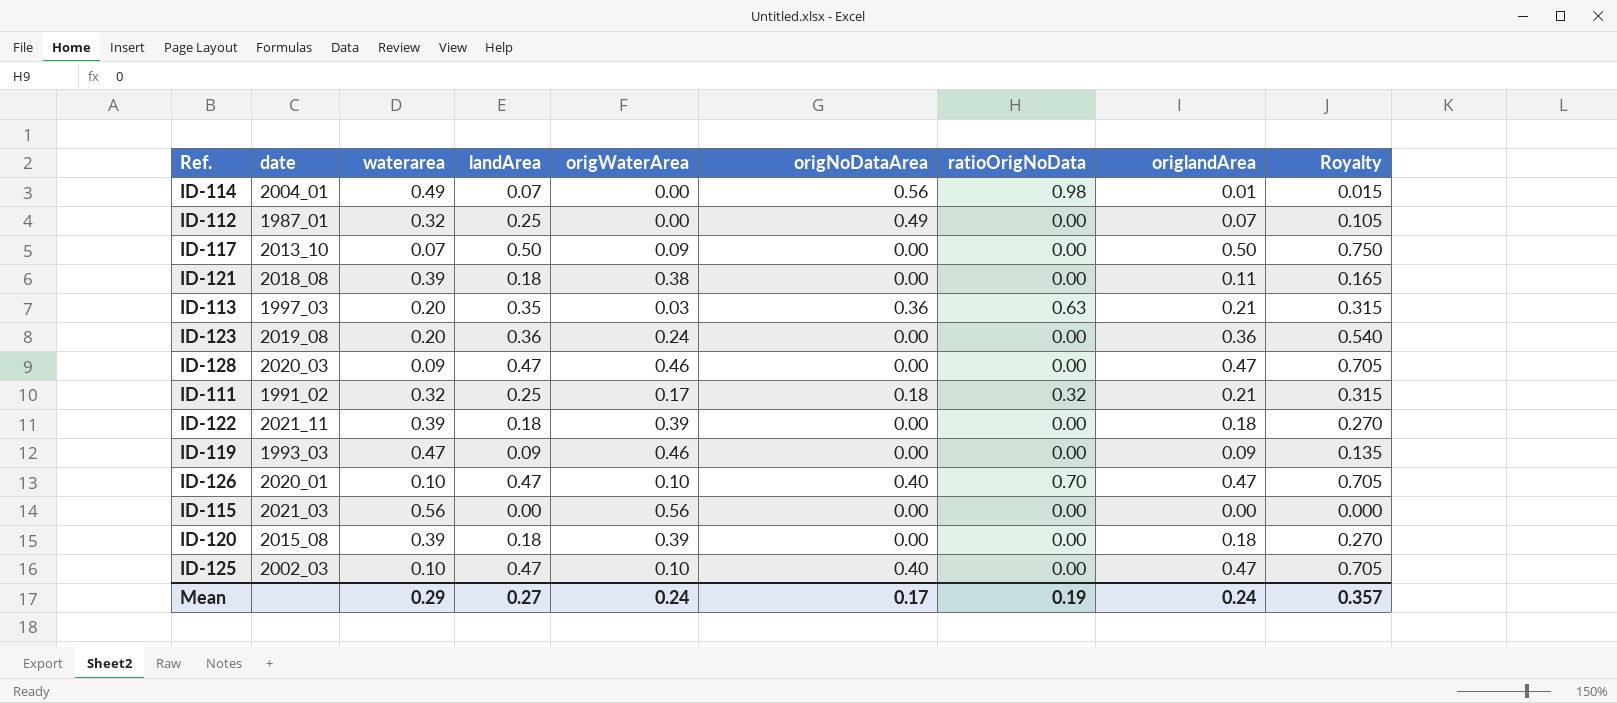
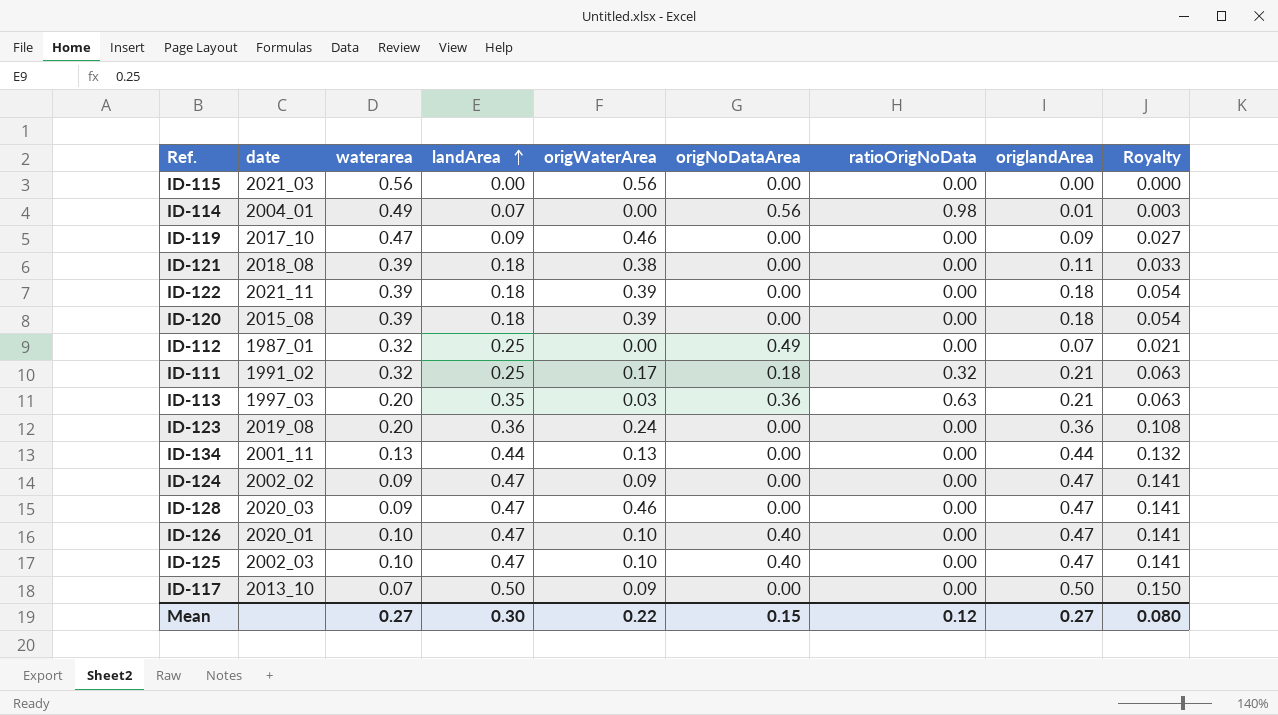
row order: none -> landArea ascending
column Royalty | formula: [origlandArea] * 1.5 -> [origlandArea] * 0.3
ID-119 | date: 1993_03 -> 2017_10
row ID-134: none -> 2001_11 | 0.13 | 0.44 | 0.13 | 0.00 | 0.00 | 0.44 | 0.132
row ID-124: none -> 2002_02 | 0.09 | 0.47 | 0.09 | 0.00 | 0.00 | 0.47 | 0.141
ID-126 | ratioOrigNoData: 0.70 -> 0.00
Mean | waterarea: 0.29 -> 0.27
Mean | landArea: 0.27 -> 0.30
Mean | origWaterArea: 0.24 -> 0.22
Mean | origNoDataArea: 0.17 -> 0.15
Mean | ratioOrigNoData: 0.19 -> 0.12
Mean | origlandArea: 0.24 -> 0.27
Mean | Royalty: 0.357 -> 0.080

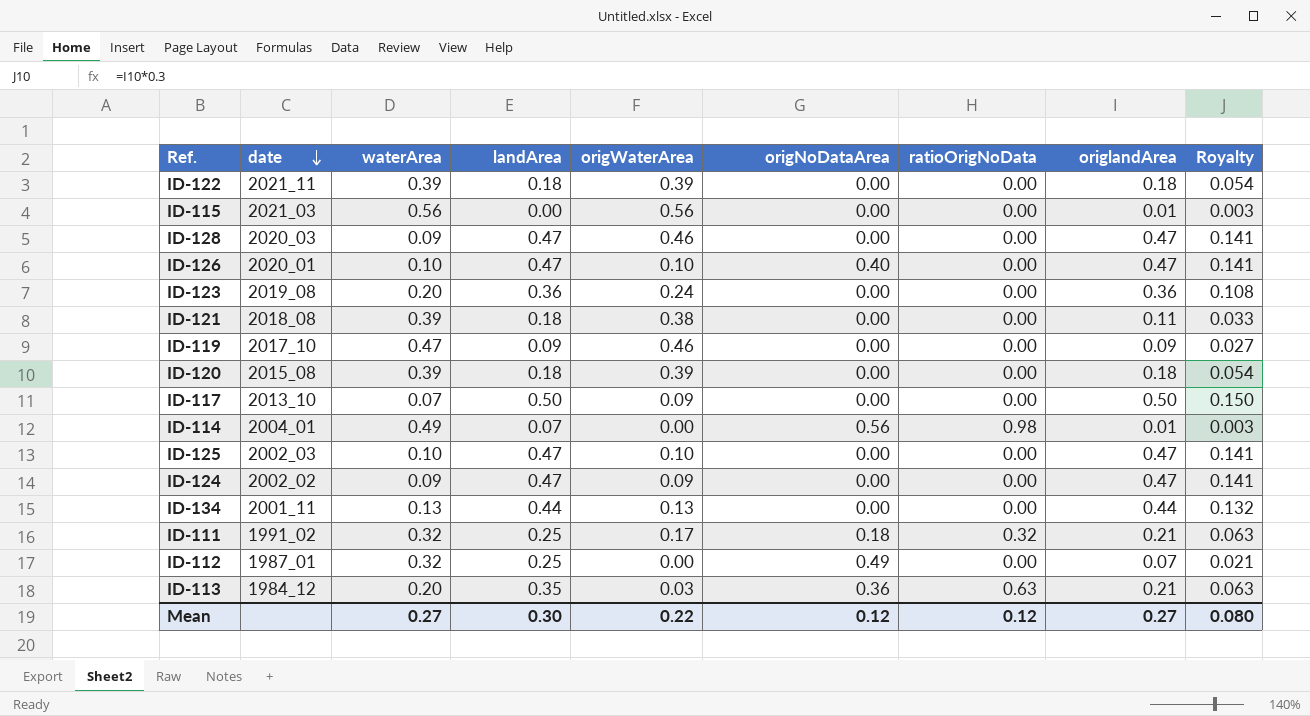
row order: landArea ascending -> date descending
column name: waterarea -> waterArea
ID-115 | origlandArea: 0.00 -> 0.01
ID-115 | Royalty: 0.000 -> 0.003
ID-125 | origNoDataArea: 0.40 -> 0.00
ID-113 | date: 1997_03 -> 1984_12
Mean | origNoDataArea: 0.15 -> 0.12

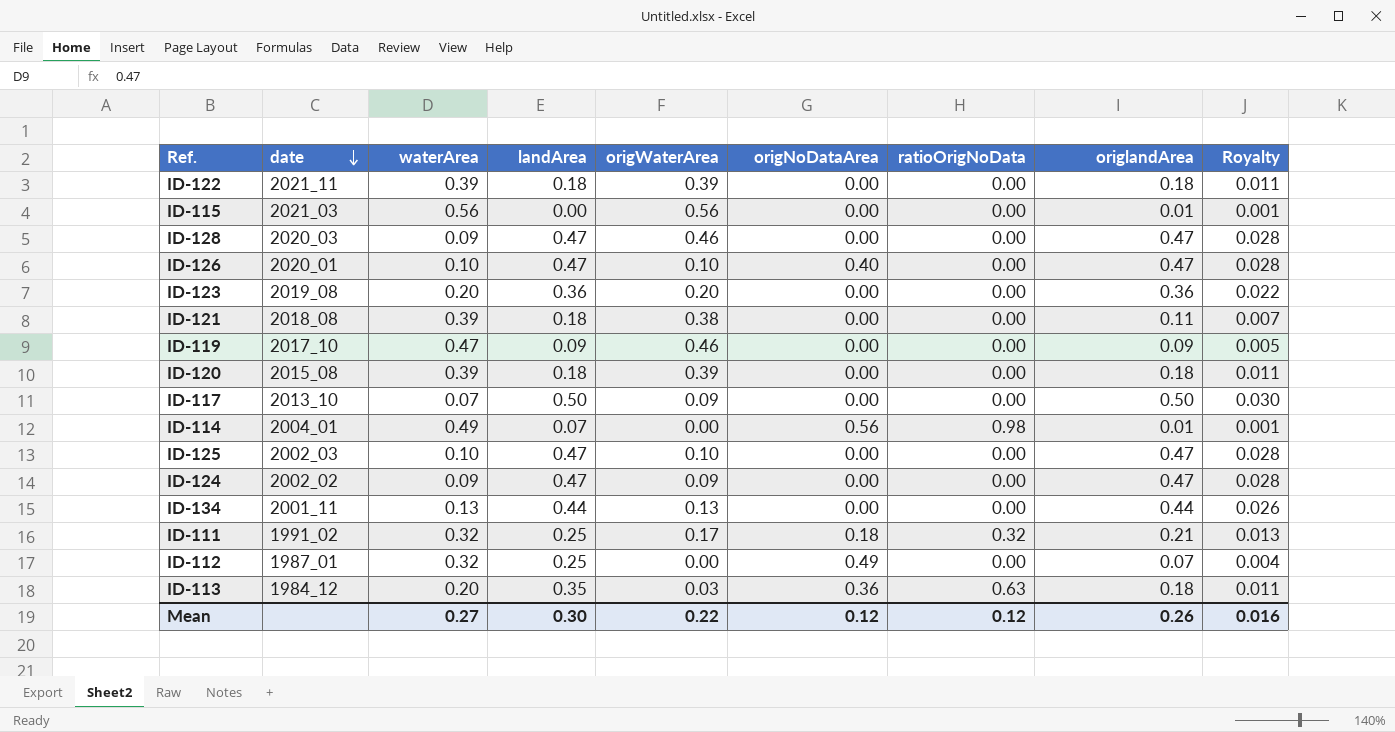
column Royalty | formula: [origlandArea] * 0.3 -> [origlandArea] * 0.06
ID-123 | origWaterArea: 0.24 -> 0.20
ID-113 | origlandArea: 0.21 -> 0.18
Mean | origlandArea: 0.27 -> 0.26
Mean | Royalty: 0.080 -> 0.016

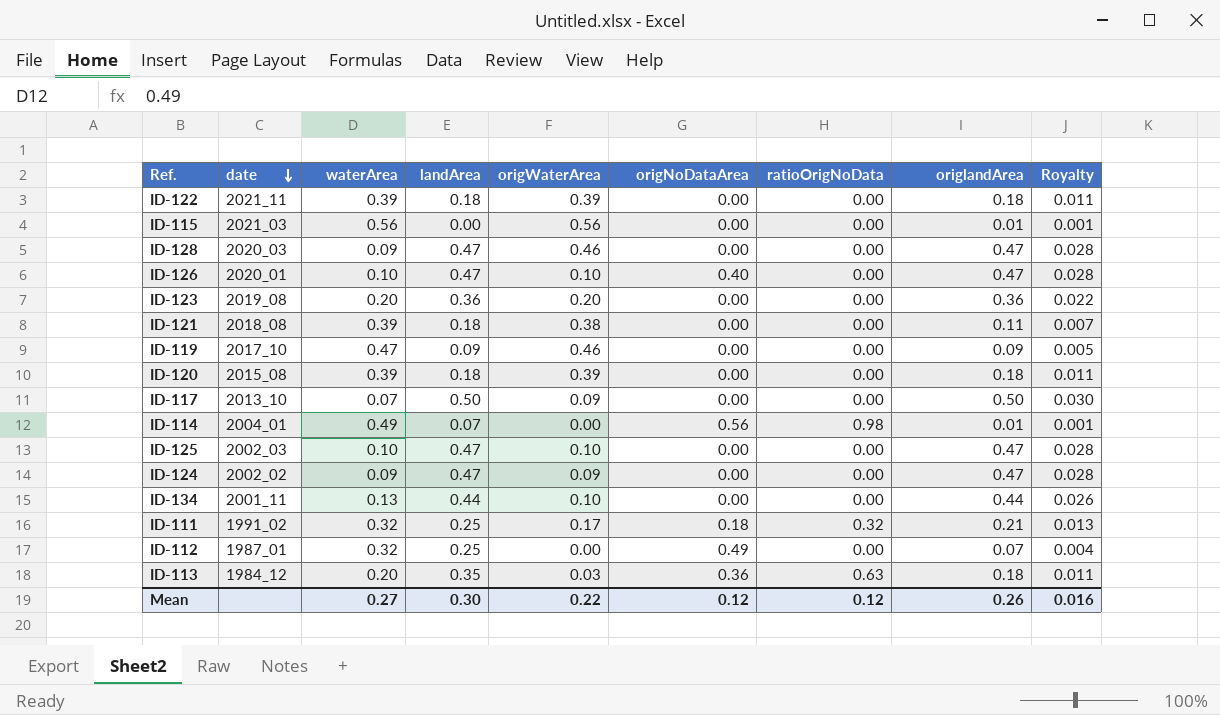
ID-134 | origWaterArea: 0.13 -> 0.10

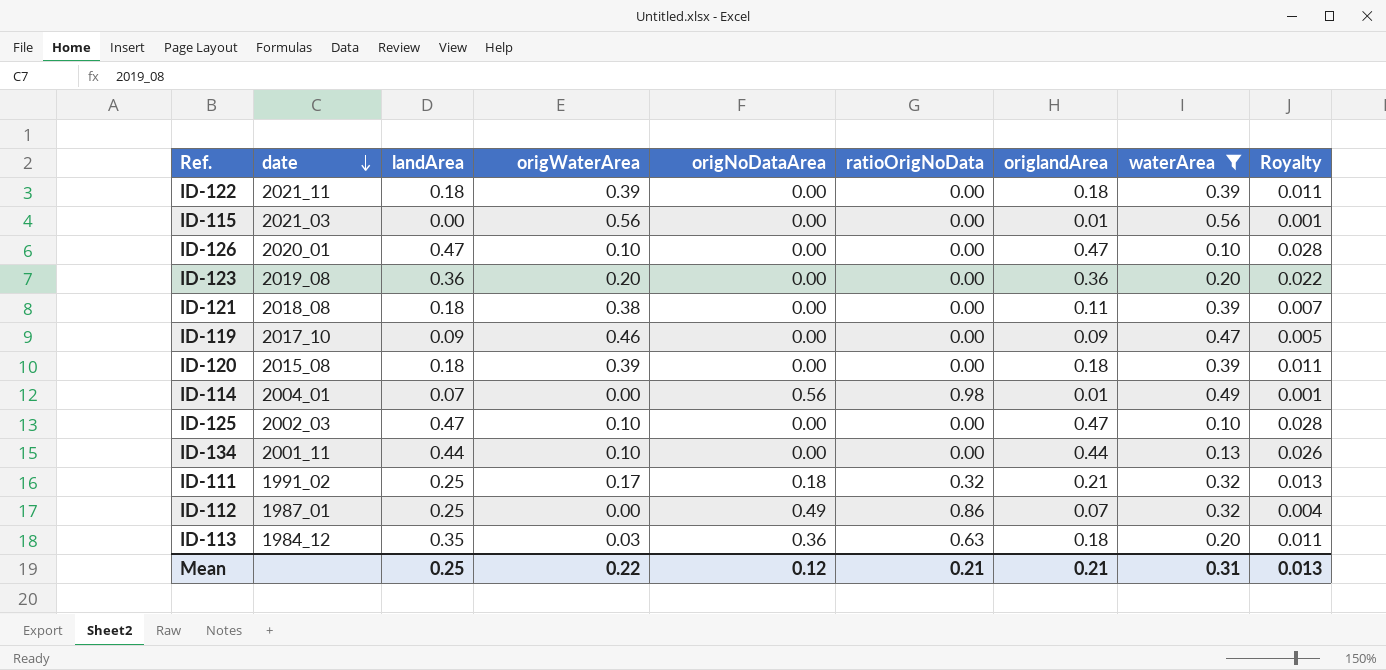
filter: none -> waterArea >= 0.10
column waterArea | position: 3 -> 8
ID-126 | origNoDataArea: 0.40 -> 0.00
ID-112 | ratioOrigNoData: 0.00 -> 0.86
Mean | landArea: 0.30 -> 0.25
Mean | ratioOrigNoData: 0.12 -> 0.21
Mean | origlandArea: 0.26 -> 0.21
Mean | waterArea: 0.27 -> 0.31
Mean | Royalty: 0.016 -> 0.013

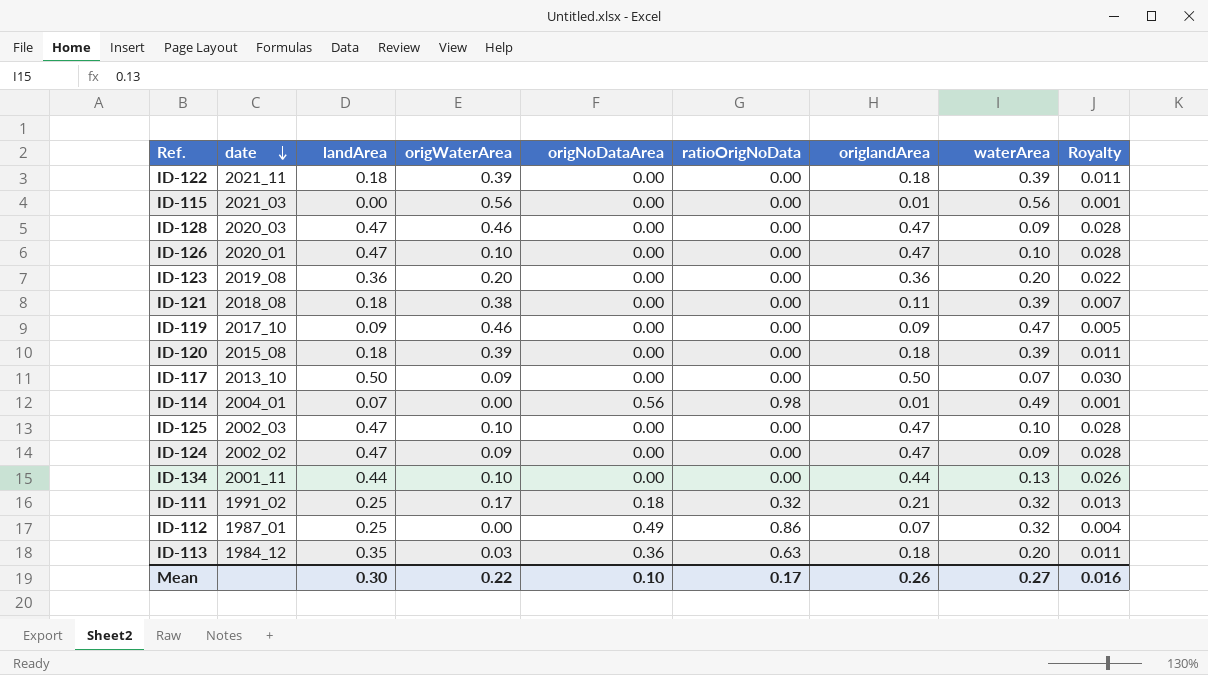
filter: waterArea >= 0.10 -> none
Mean | landArea: 0.25 -> 0.30
Mean | origNoDataArea: 0.12 -> 0.10
Mean | ratioOrigNoData: 0.21 -> 0.17
Mean | origlandArea: 0.21 -> 0.26
Mean | waterArea: 0.31 -> 0.27
Mean | Royalty: 0.013 -> 0.016

